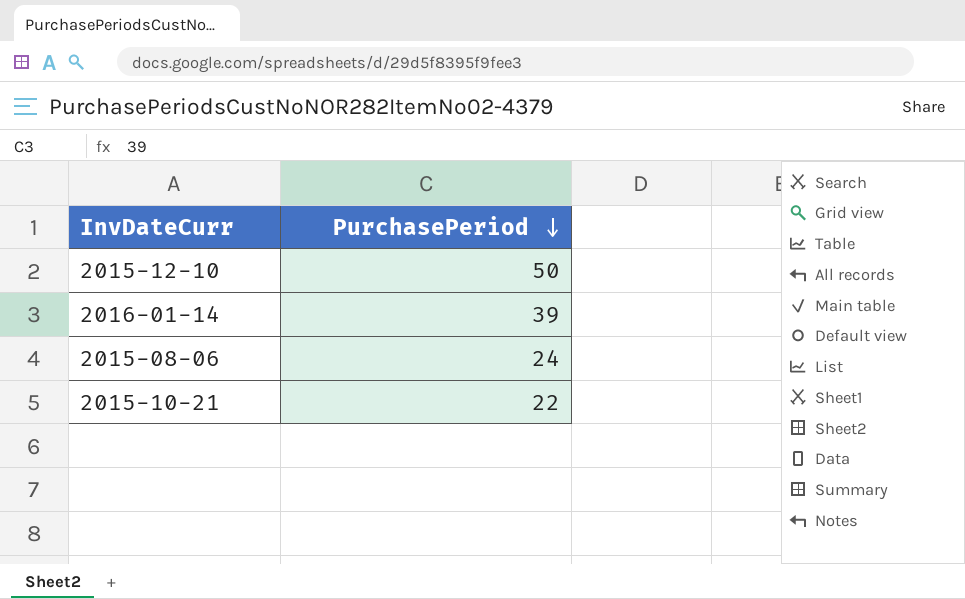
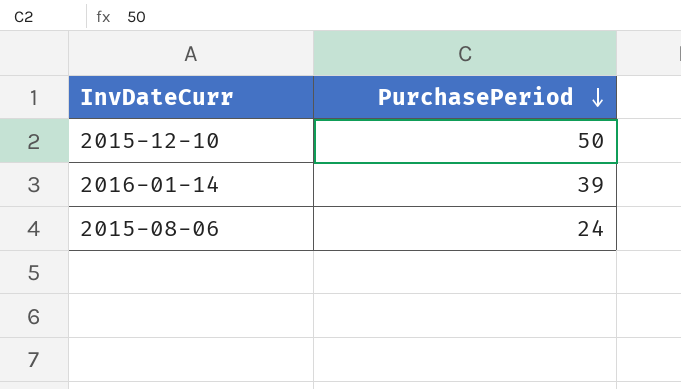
row 2015-10-21: 22 -> none

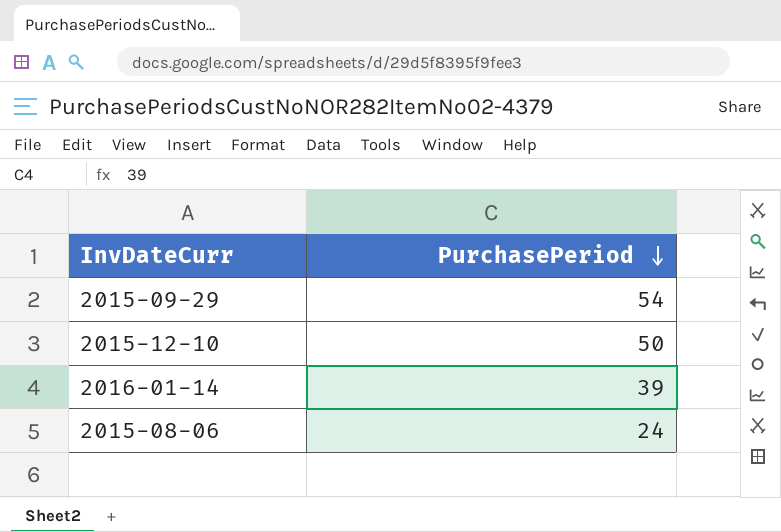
row 2015-09-29: none -> 54

